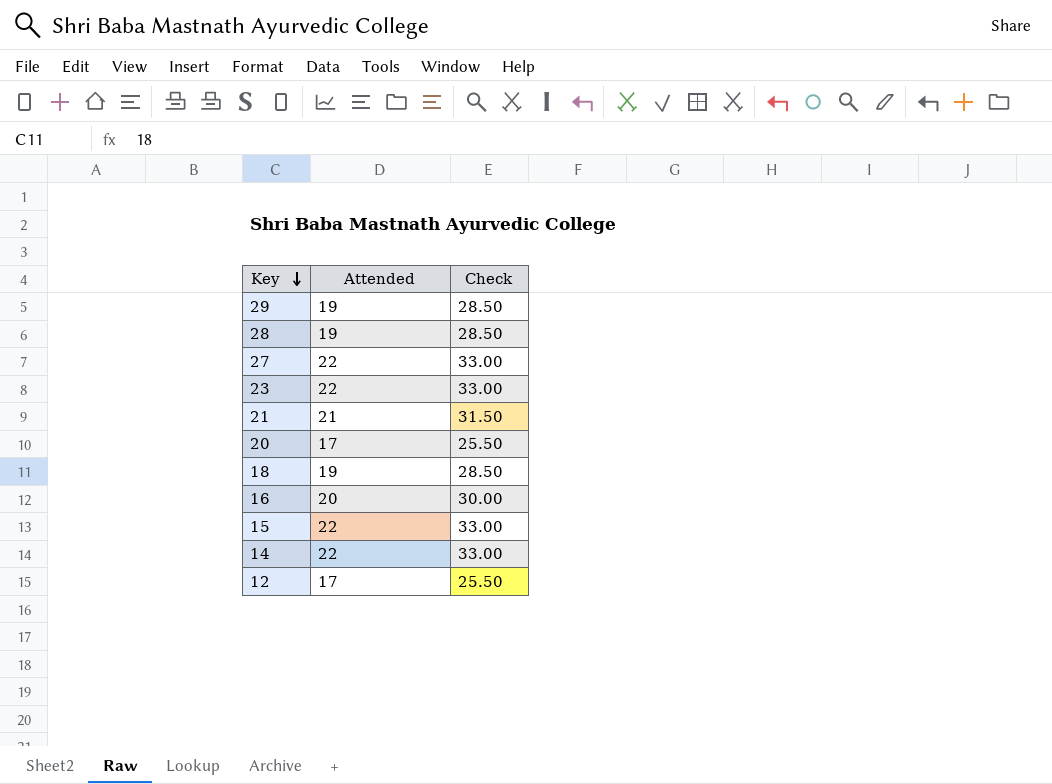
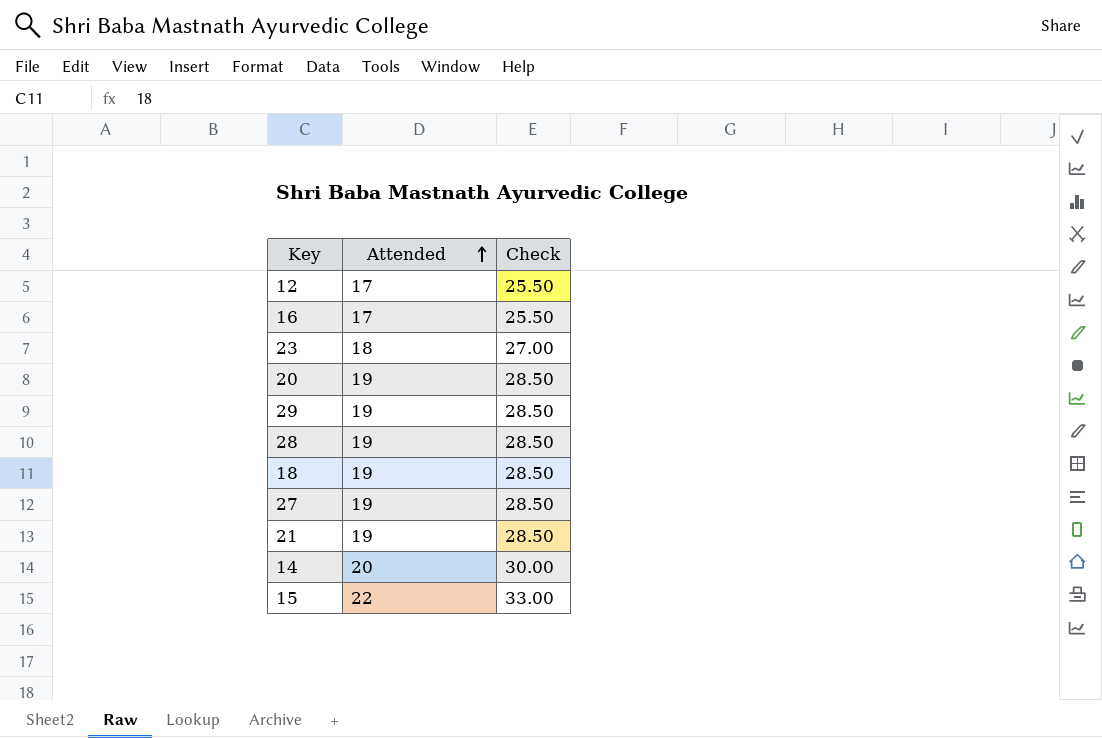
row order: Key descending -> Attended ascending
16 | Attended: 20 -> 17
16 | Check: 30.00 -> 25.50
23 | Attended: 22 -> 18
23 | Check: 33.00 -> 27.00
20 | Attended: 17 -> 19
20 | Check: 25.50 -> 28.50
27 | Attended: 22 -> 19
27 | Check: 33.00 -> 28.50
21 | Attended: 21 -> 19
21 | Check: 31.50 -> 28.50
14 | Attended: 22 -> 20
14 | Check: 33.00 -> 30.00

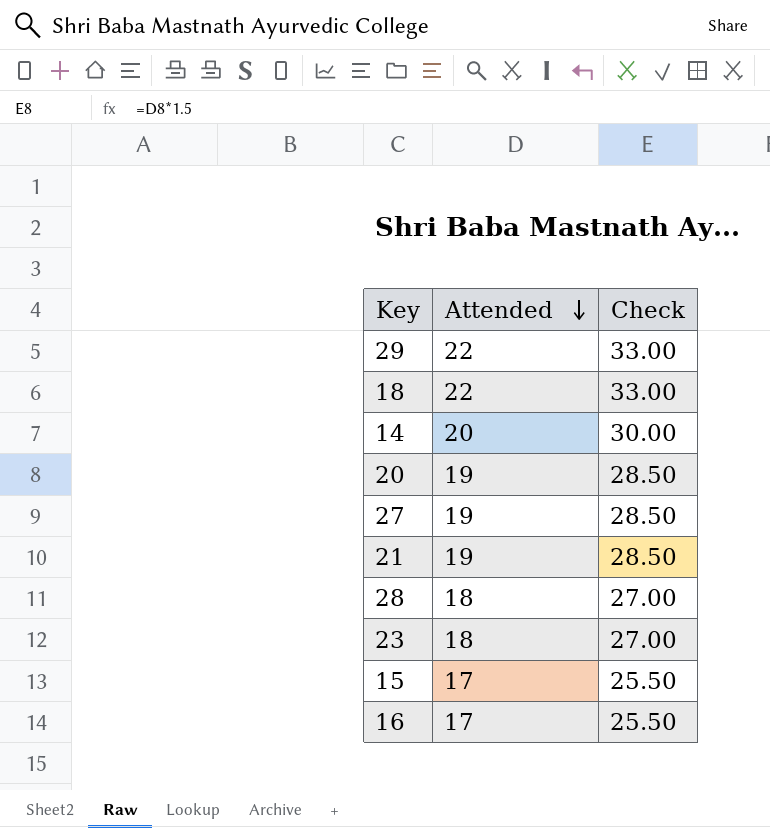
row order: Attended ascending -> Attended descending
row 12: 17 | 25.50 -> none
29 | Attended: 19 -> 22
29 | Check: 28.50 -> 33.00
18 | Attended: 19 -> 22
18 | Check: 28.50 -> 33.00
28 | Attended: 19 -> 18
28 | Check: 28.50 -> 27.00
15 | Attended: 22 -> 17
15 | Check: 33.00 -> 25.50

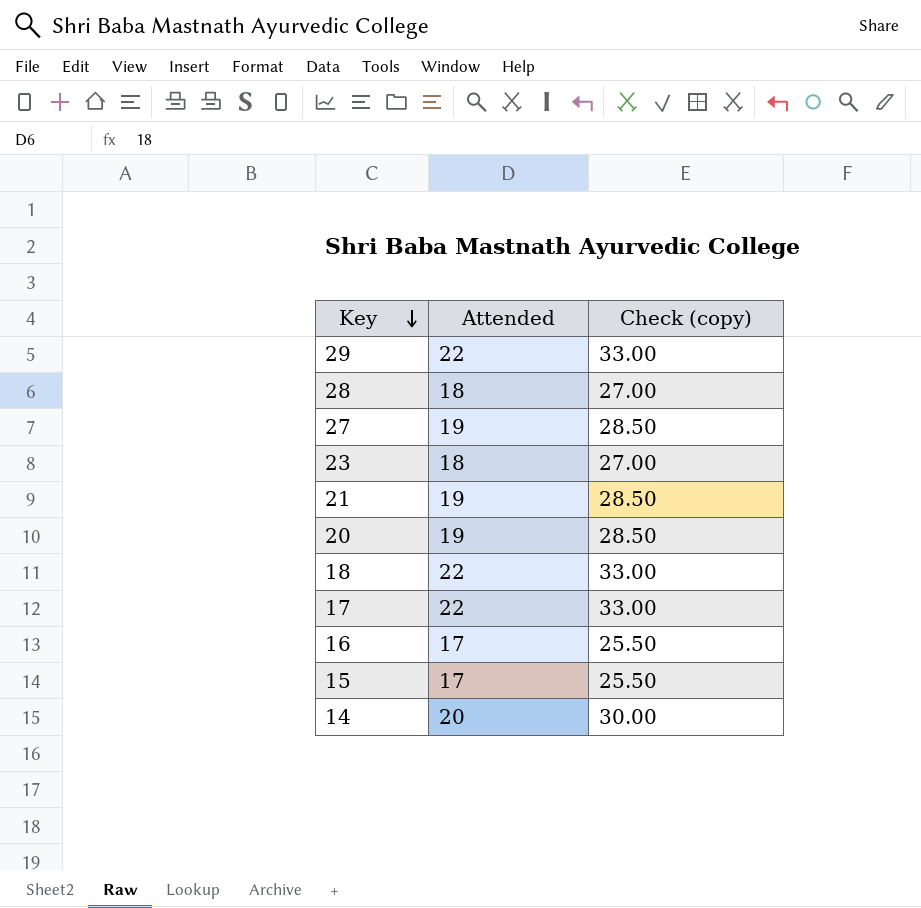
row order: Attended descending -> Key descending
column name: Check -> Check (copy)
row 17: none -> 22 | 33.00

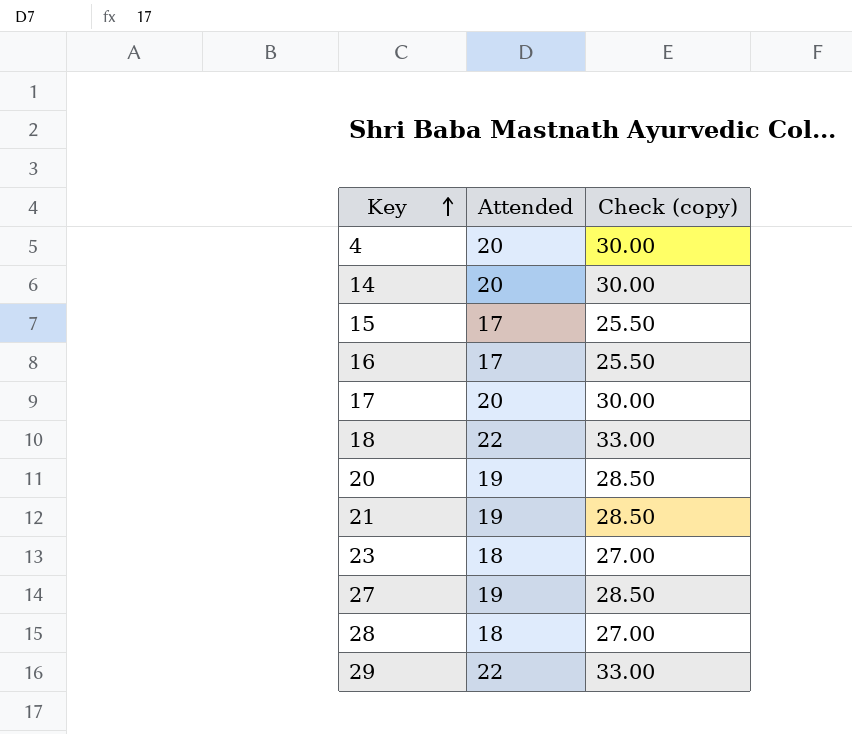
row order: Key descending -> Key ascending
row 4: none -> 20 | 30.00
17 | Attended: 22 -> 20
17 | Check (copy): 33.00 -> 30.00

